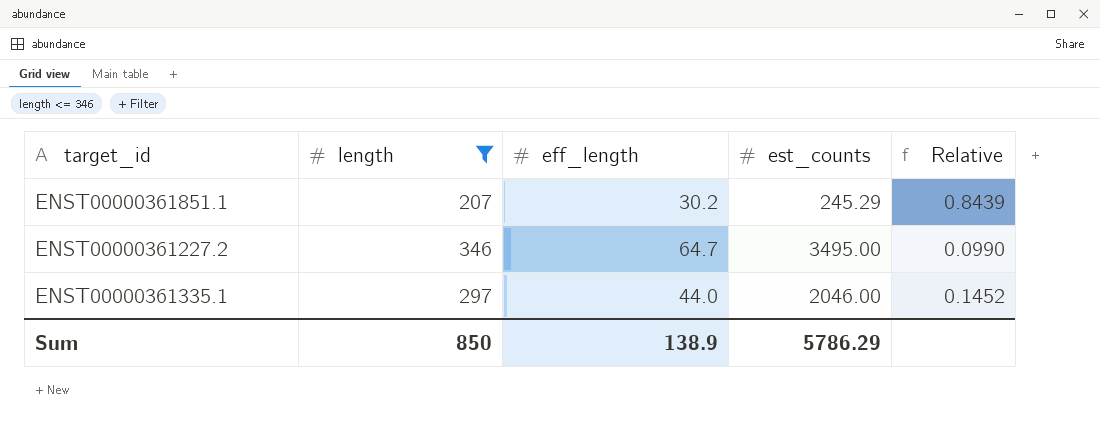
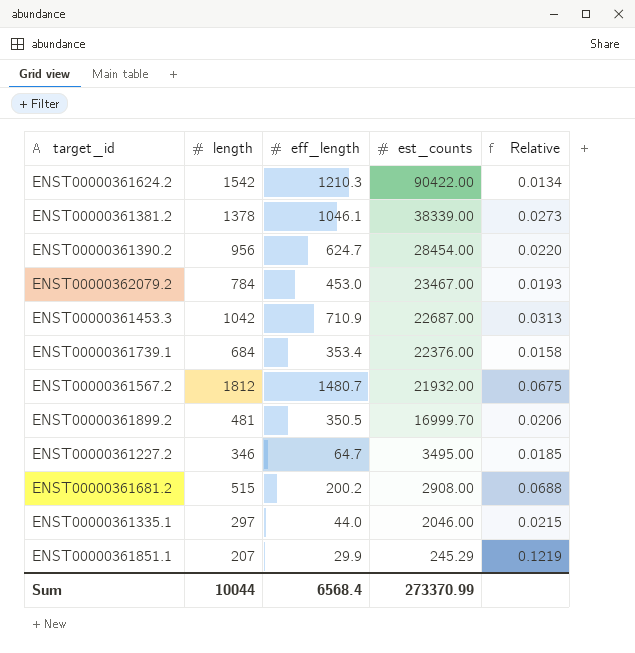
filter: length <= 346 -> none
row order: none -> est_counts descending
column Relative | formula: [length] / [est_counts] -> [eff_length] / [est_counts]
ENST00000361851.1 | eff_length: 30.2 -> 29.9
Sum | length: 850 -> 10044
Sum | eff_length: 138.9 -> 6568.4
Sum | est_counts: 5786.29 -> 273370.99

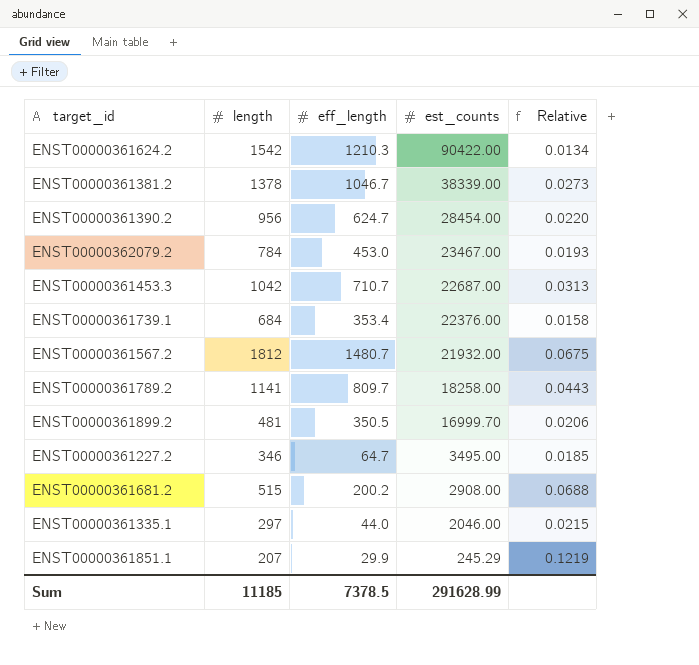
ENST00000361381.2 | eff_length: 1046.1 -> 1046.7
ENST00000361453.3 | eff_length: 710.9 -> 710.7
row ENST00000361789.2: none -> 1141 | 809.7 | 18258.00 | 0.0443
Sum | length: 10044 -> 11185
Sum | eff_length: 6568.4 -> 7378.5
Sum | est_counts: 273370.99 -> 291628.99

